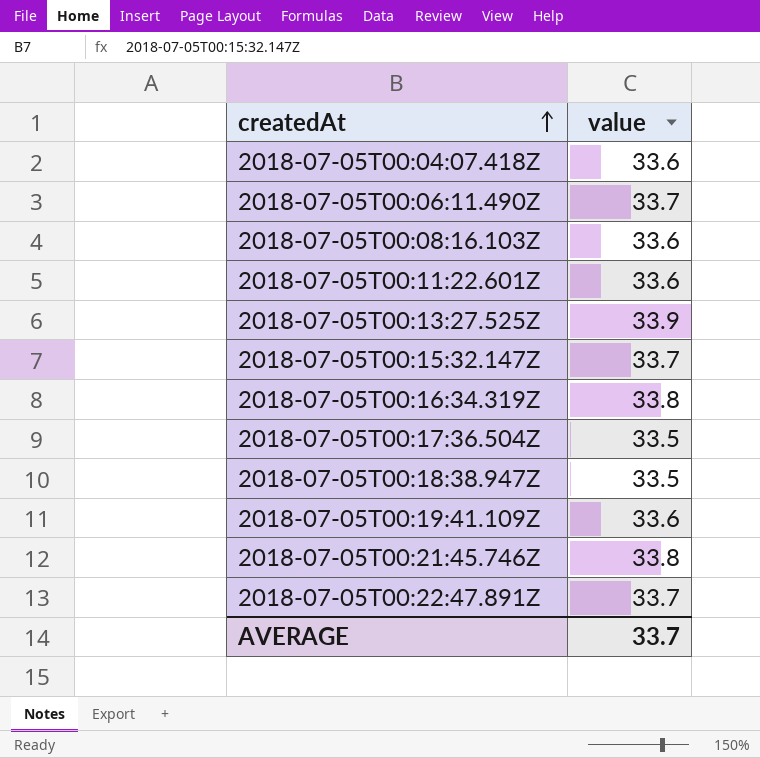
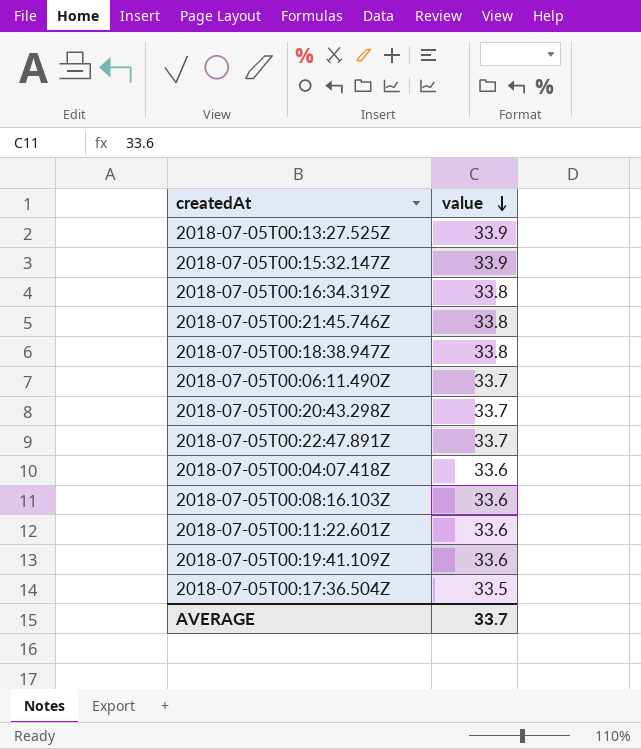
row order: createdAt ascending -> value descending
2018-07-05T00:15:32.147Z | value: 33.7 -> 33.9
2018-07-05T00:18:38.947Z | value: 33.5 -> 33.8
row 2018-07-05T00:20:43.298Z: none -> 33.7

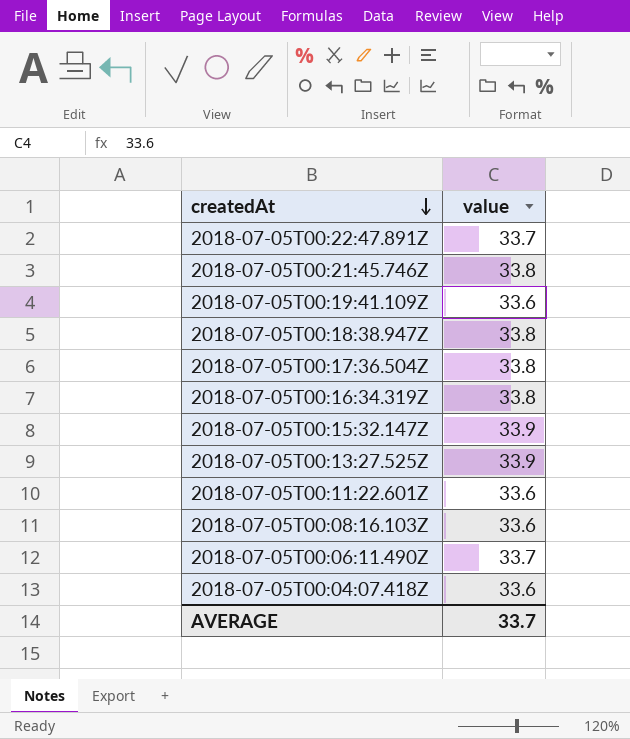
row order: value descending -> createdAt descending
row 2018-07-05T00:20:43.298Z: 33.7 -> none
2018-07-05T00:17:36.504Z | value: 33.5 -> 33.8

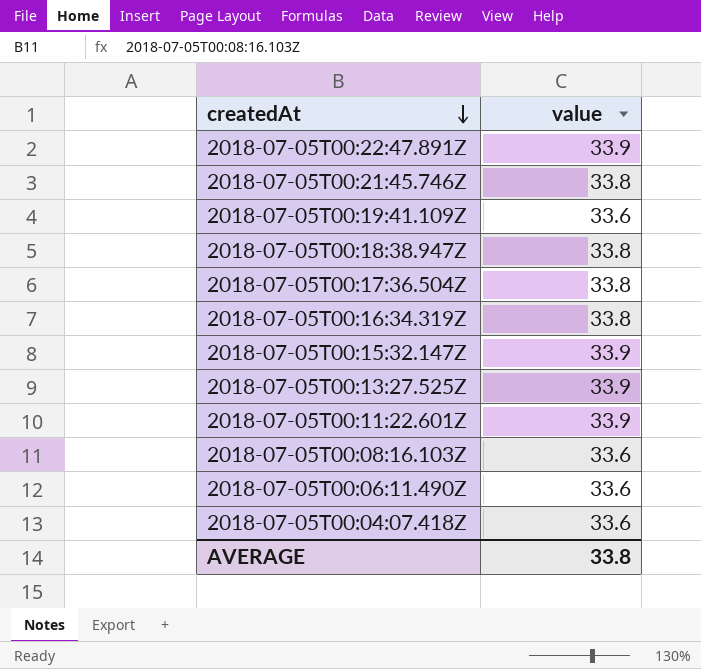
2018-07-05T00:22:47.891Z | value: 33.7 -> 33.9
2018-07-05T00:11:22.601Z | value: 33.6 -> 33.9
2018-07-05T00:06:11.490Z | value: 33.7 -> 33.6
AVERAGE | value: 33.7 -> 33.8

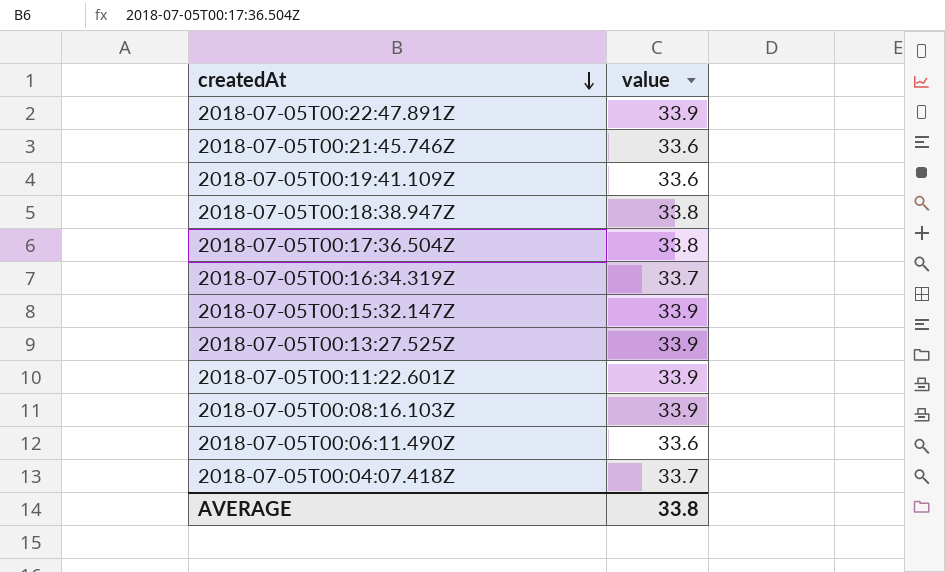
2018-07-05T00:21:45.746Z | value: 33.8 -> 33.6
2018-07-05T00:16:34.319Z | value: 33.8 -> 33.7
2018-07-05T00:08:16.103Z | value: 33.6 -> 33.9
2018-07-05T00:04:07.418Z | value: 33.6 -> 33.7

